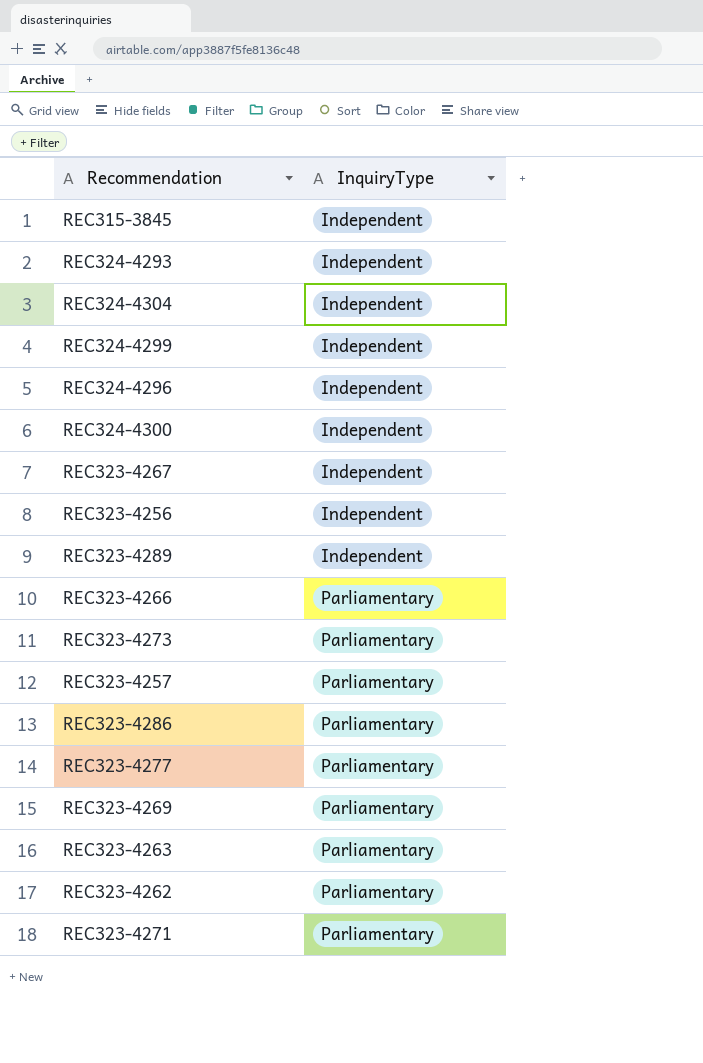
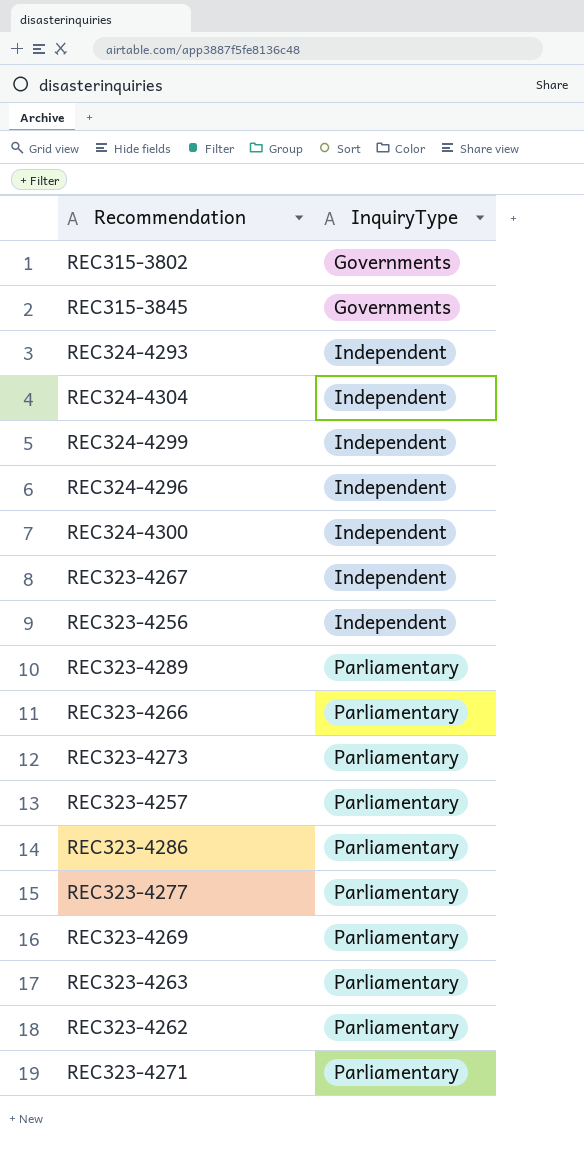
row REC315-3802: none -> Governments
REC315-3845 | InquiryType: Independent -> Governments
REC323-4289 | InquiryType: Independent -> Parliamentary

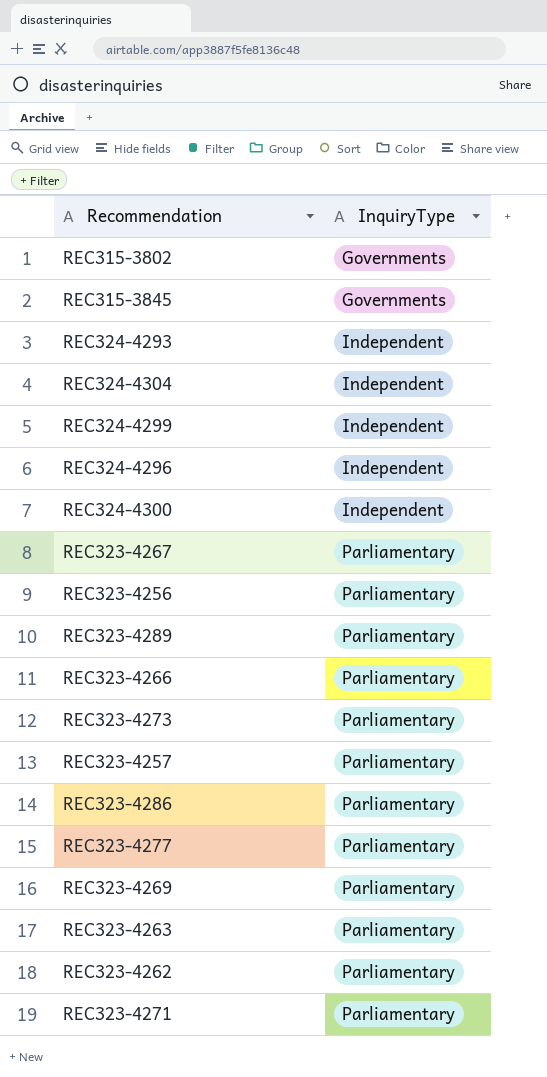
REC323-4267 | InquiryType: Independent -> Parliamentary
REC323-4256 | InquiryType: Independent -> Parliamentary

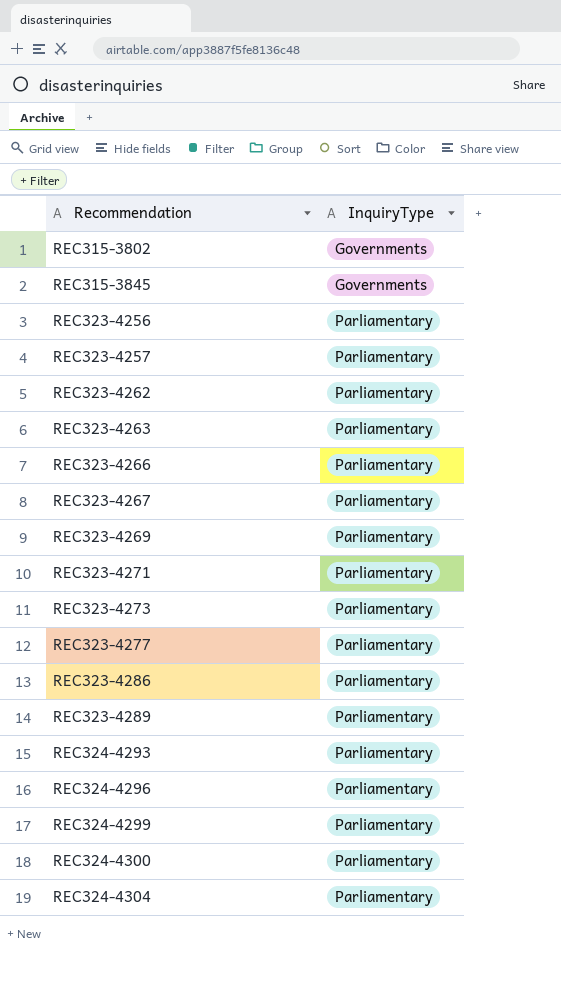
row order: InquiryType ascending -> Recommendation ascending
REC324-4293 | InquiryType: Independent -> Parliamentary
REC324-4296 | InquiryType: Independent -> Parliamentary
REC324-4299 | InquiryType: Independent -> Parliamentary
REC324-4300 | InquiryType: Independent -> Parliamentary
REC324-4304 | InquiryType: Independent -> Parliamentary

